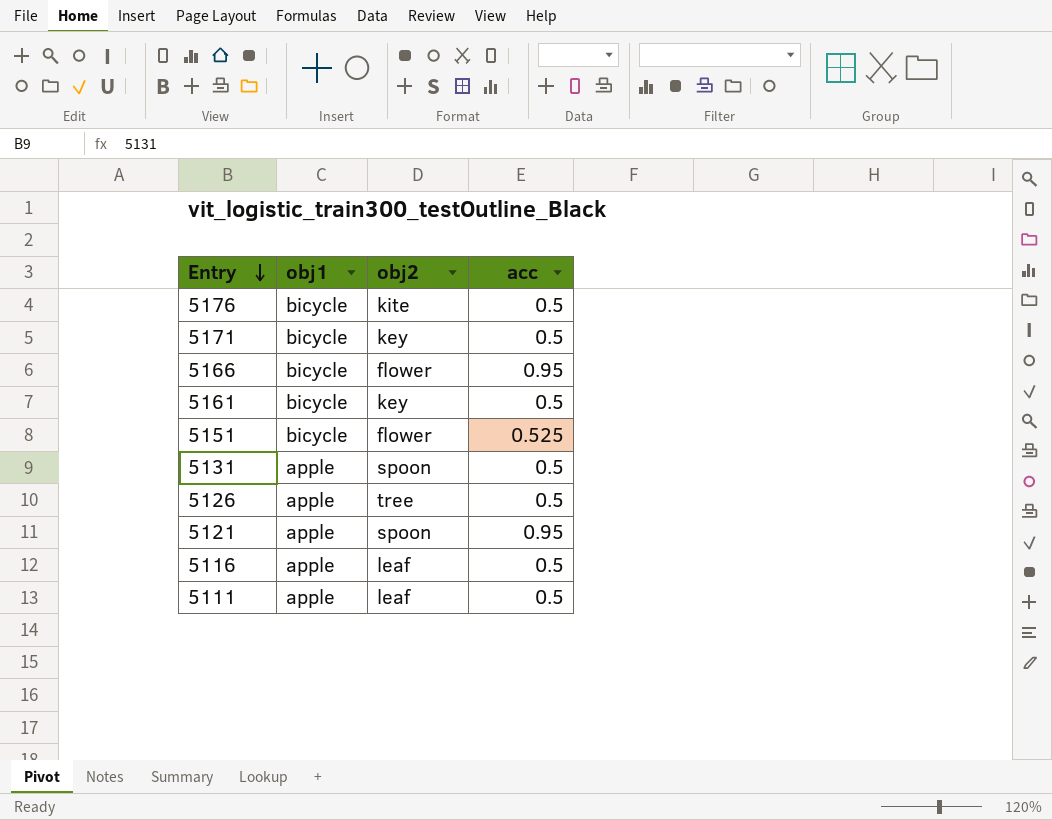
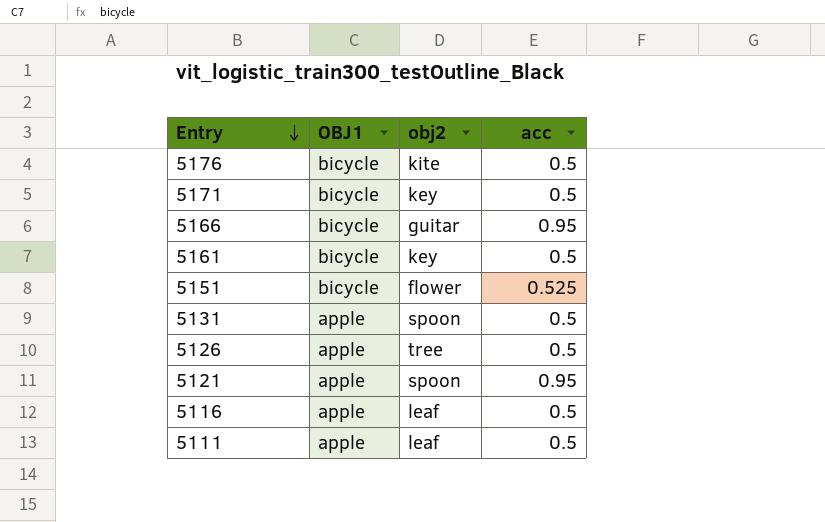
column name: obj1 -> OBJ1
5166 | obj2: flower -> guitar

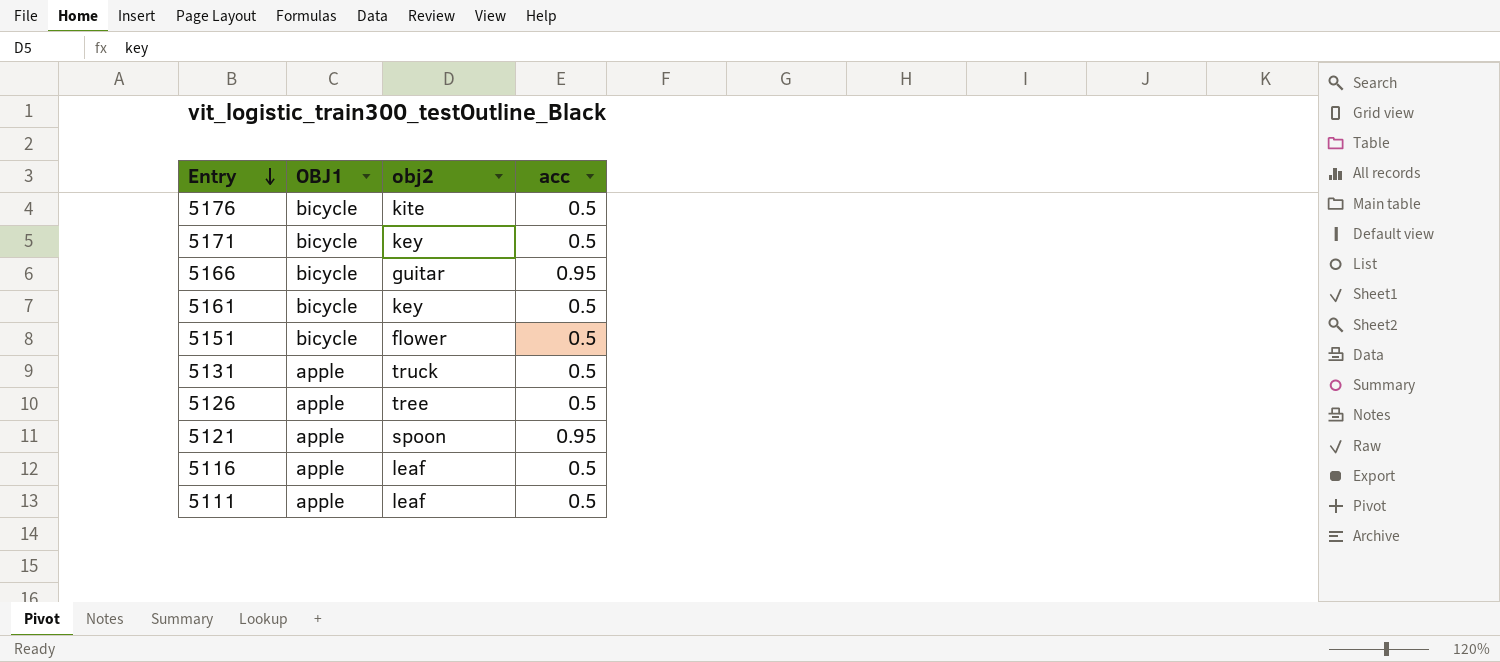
5151 | acc: 0.525 -> 0.5
5131 | obj2: spoon -> truck

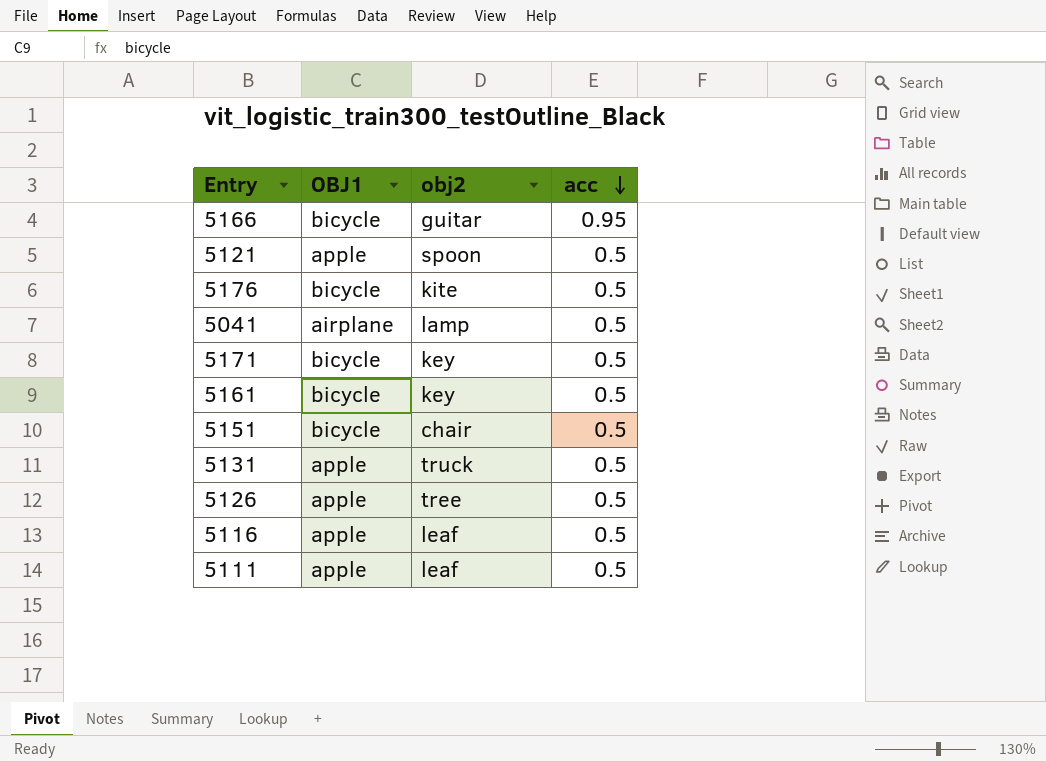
row order: Entry descending -> acc descending
5121 | acc: 0.95 -> 0.5
row 5041: none -> airplane | lamp | 0.5
5151 | obj2: flower -> chair

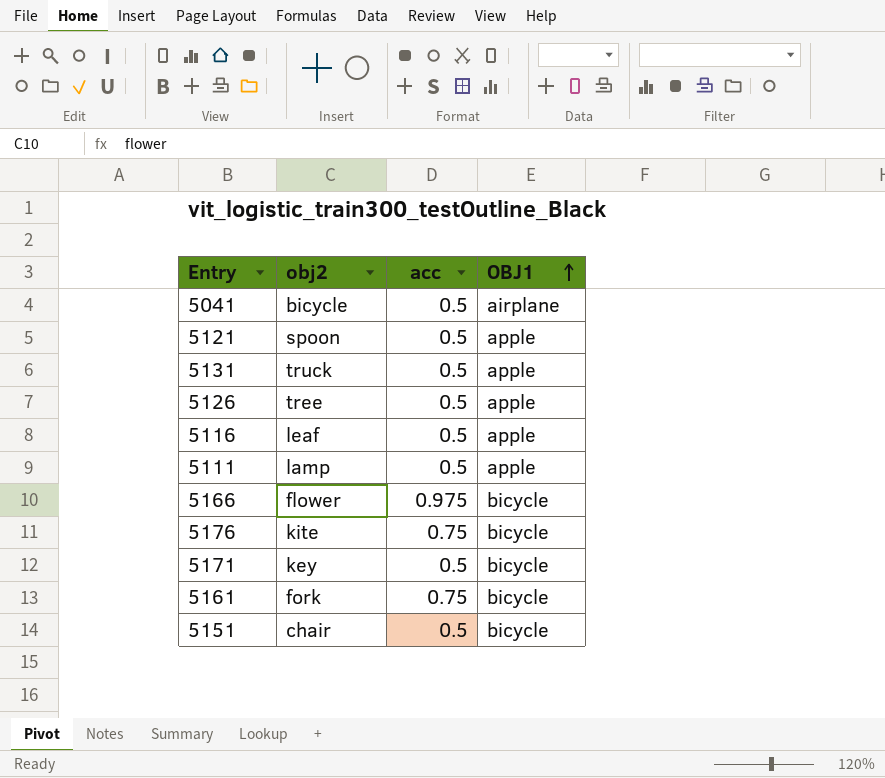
row order: acc descending -> OBJ1 ascending
column OBJ1 | position: 2 -> 4
5041 | obj2: lamp -> bicycle
5111 | obj2: leaf -> lamp
5166 | obj2: guitar -> flower
5166 | acc: 0.95 -> 0.975
5176 | acc: 0.5 -> 0.75
5161 | obj2: key -> fork
5161 | acc: 0.5 -> 0.75

